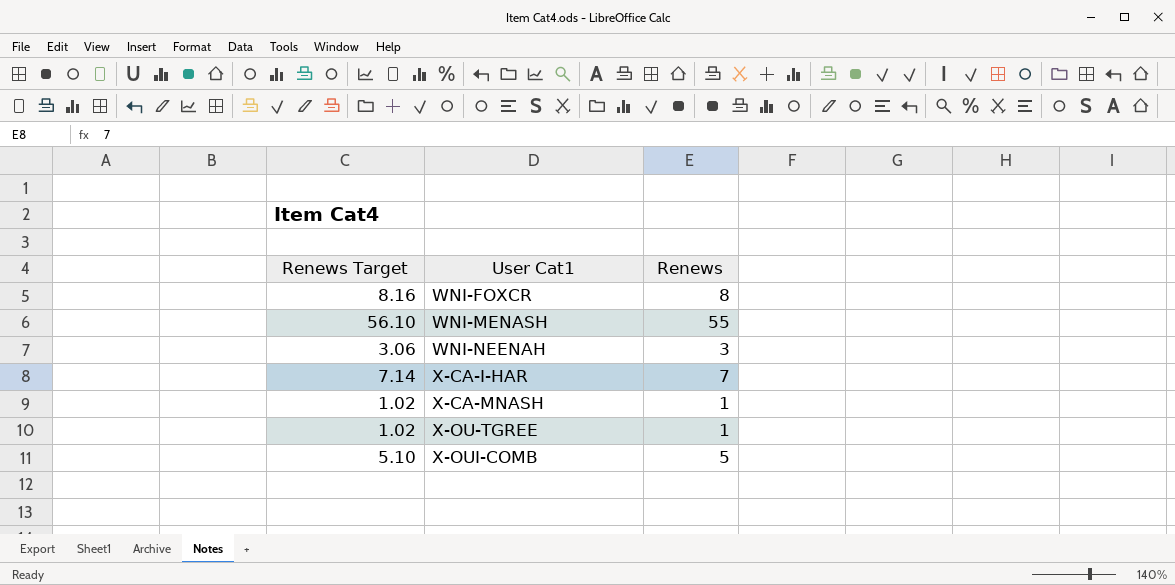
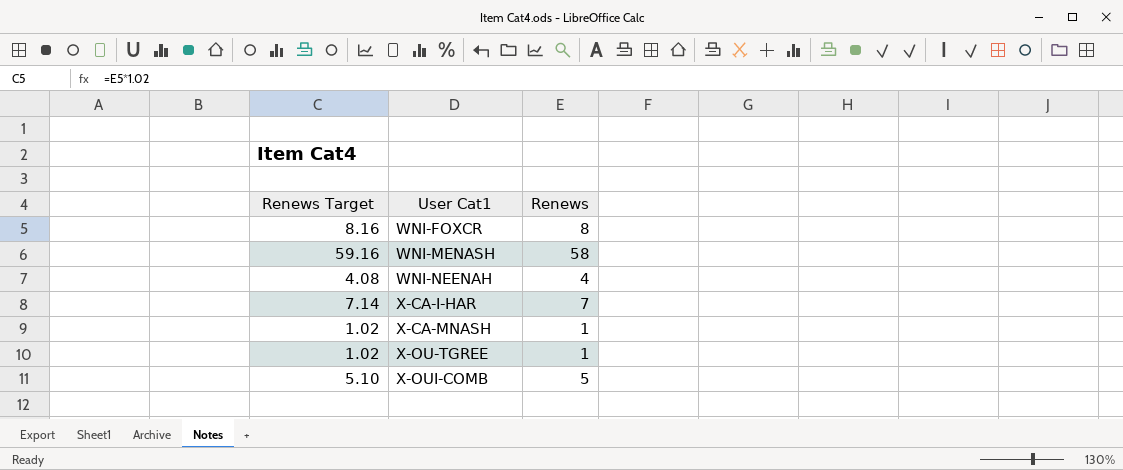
WNI-MENASH | Renews Target: 56.10 -> 59.16
WNI-MENASH | Renews: 55 -> 58
WNI-NEENAH | Renews Target: 3.06 -> 4.08
WNI-NEENAH | Renews: 3 -> 4

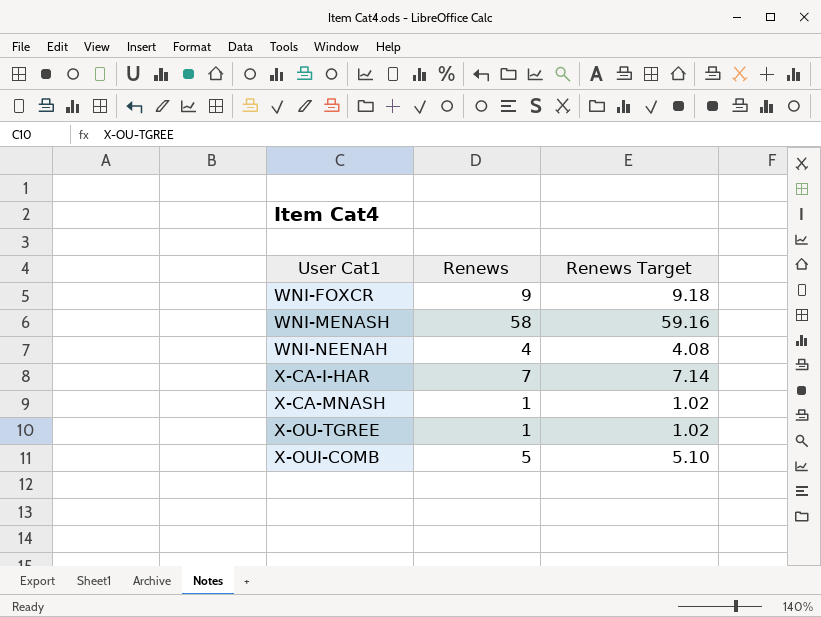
column Renews Target | position: 1 -> 3
WNI-FOXCR | Renews: 8 -> 9
WNI-FOXCR | Renews Target: 8.16 -> 9.18

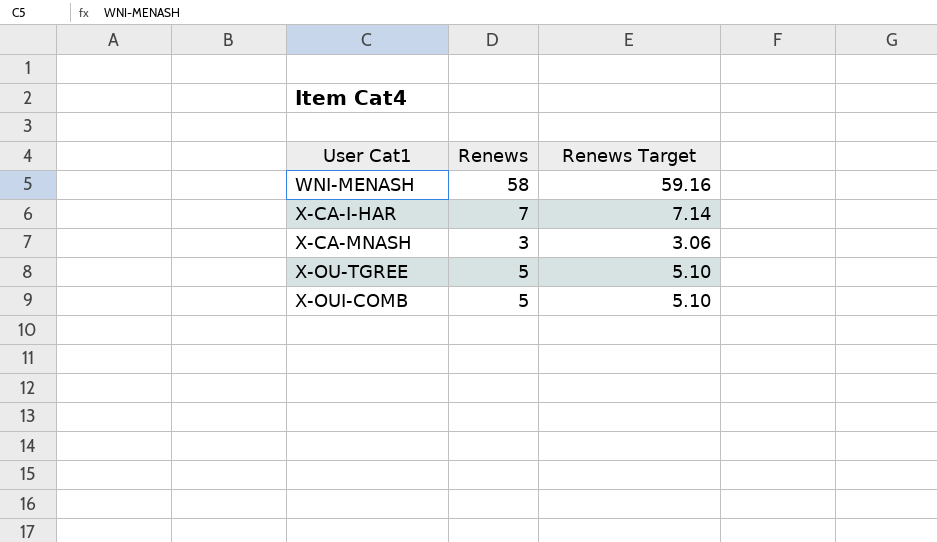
row WNI-FOXCR: 9 | 9.18 -> none
row WNI-NEENAH: 4 | 4.08 -> none
X-CA-MNASH | Renews: 1 -> 3
X-CA-MNASH | Renews Target: 1.02 -> 3.06
X-OU-TGREE | Renews: 1 -> 5
X-OU-TGREE | Renews Target: 1.02 -> 5.10

